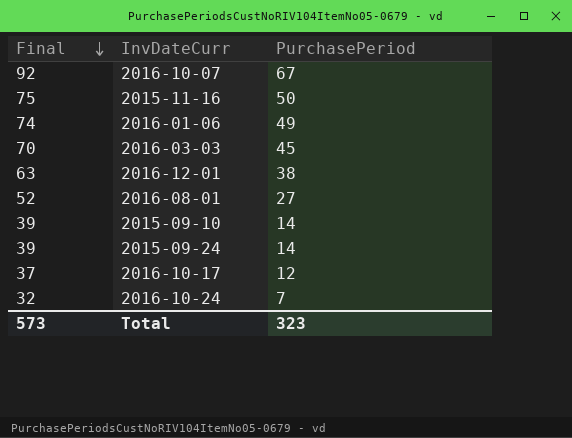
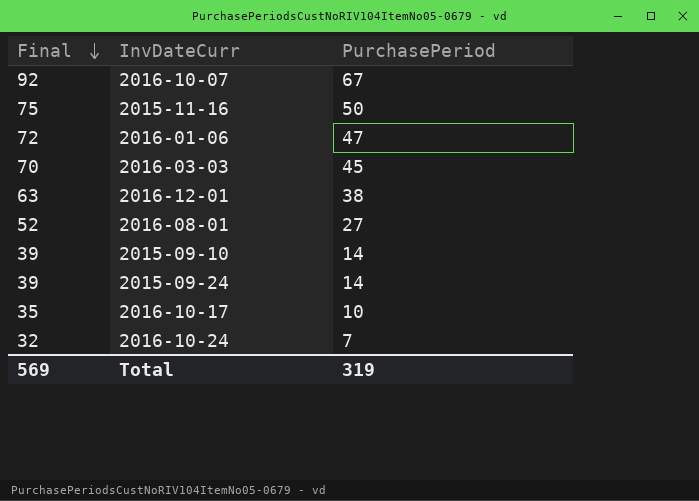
2016-01-06 | Final: 74 -> 72
2016-01-06 | PurchasePeriod: 49 -> 47
2016-10-17 | Final: 37 -> 35
2016-10-17 | PurchasePeriod: 12 -> 10
Total | Final: 573 -> 569
Total | PurchasePeriod: 323 -> 319

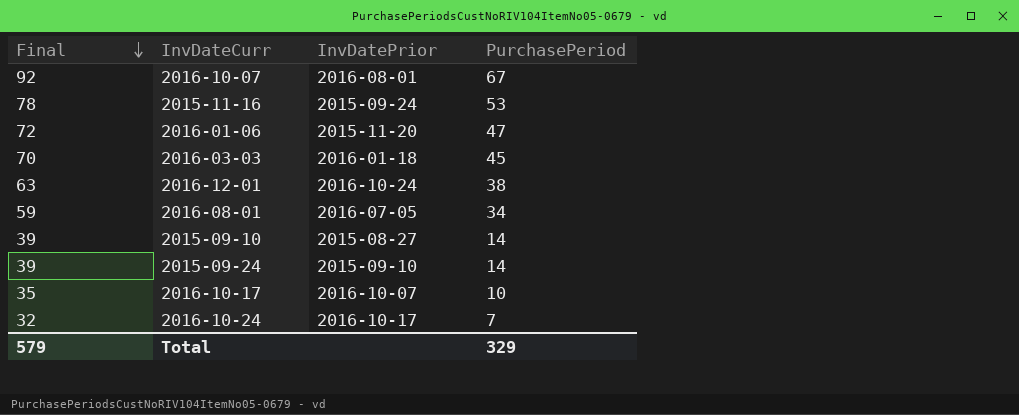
column InvDatePrior | position: none -> 3
2015-11-16 | Final: 75 -> 78
2015-11-16 | PurchasePeriod: 50 -> 53
2016-08-01 | Final: 52 -> 59
2016-08-01 | PurchasePeriod: 27 -> 34
Total | Final: 569 -> 579
Total | PurchasePeriod: 319 -> 329

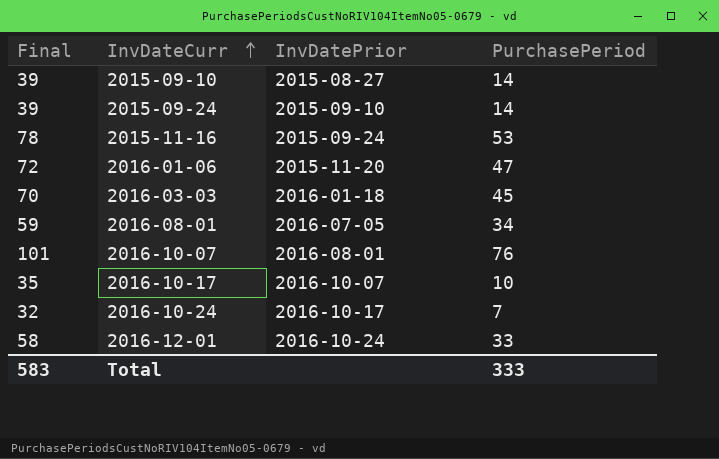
row order: Final descending -> InvDateCurr ascending
2016-10-07 | Final: 92 -> 101
2016-10-07 | PurchasePeriod: 67 -> 76
2016-12-01 | Final: 63 -> 58
2016-12-01 | PurchasePeriod: 38 -> 33
Total | Final: 579 -> 583
Total | PurchasePeriod: 329 -> 333

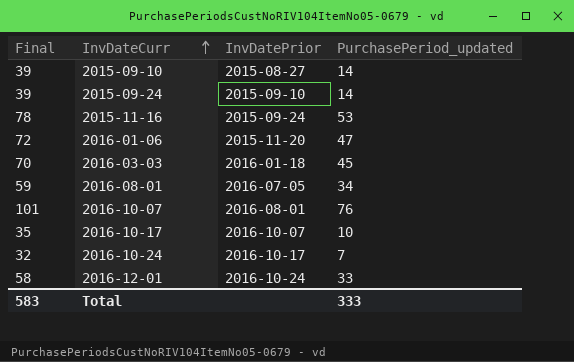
column name: PurchasePeriod -> PurchasePeriod_updated

